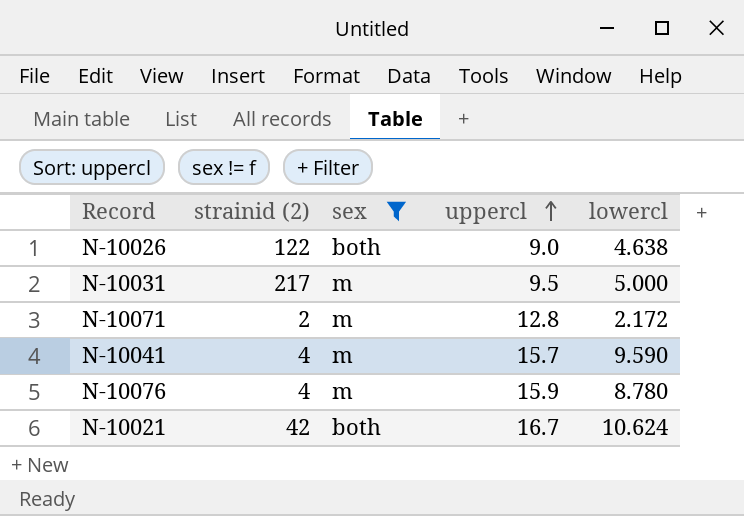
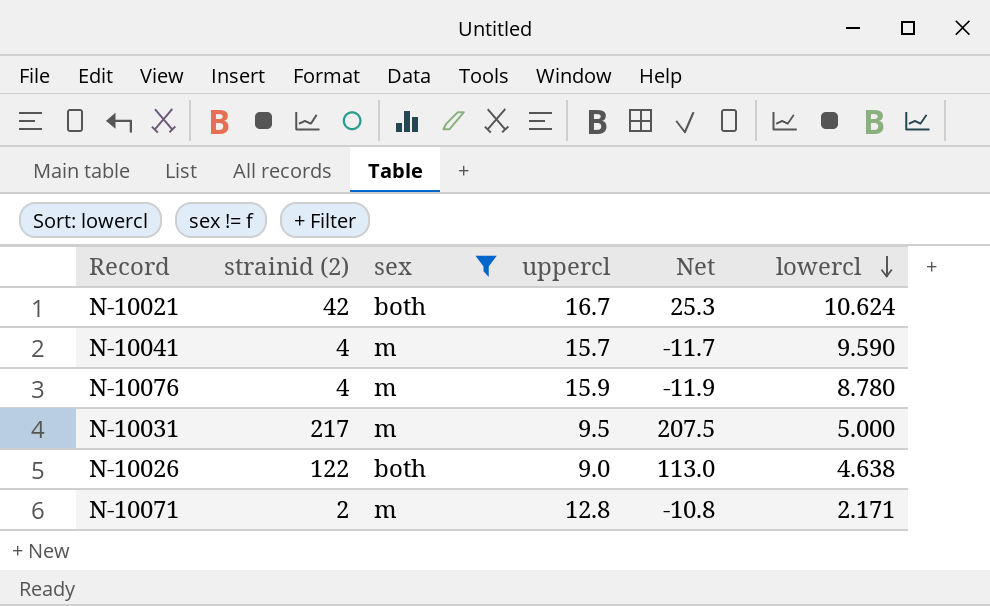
row order: uppercl ascending -> lowercl descending
column Net | formula: none -> [strainid (2)] - [uppercl]
N-10071 | lowercl: 2.172 -> 2.171

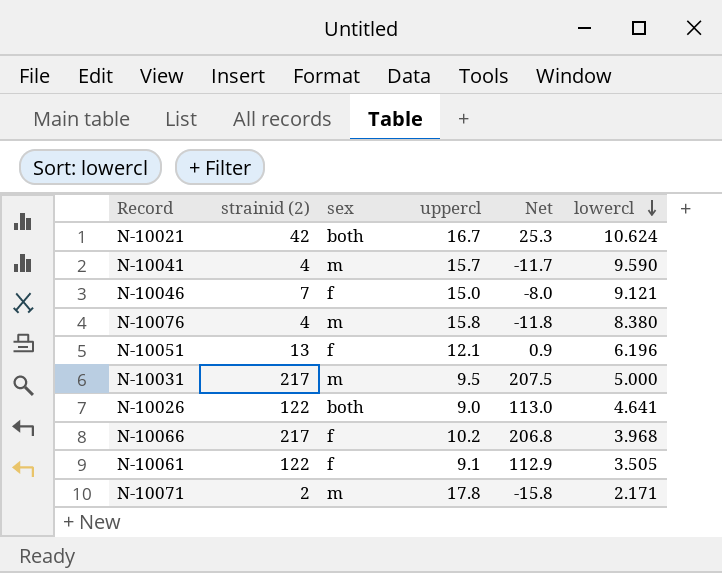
filter: sex != f -> none
N-10076 | uppercl: 15.9 -> 15.8
N-10076 | Net: -11.9 -> -11.8
N-10076 | lowercl: 8.780 -> 8.380
N-10026 | lowercl: 4.638 -> 4.641
N-10071 | uppercl: 12.8 -> 17.8
N-10071 | Net: -10.8 -> -15.8

